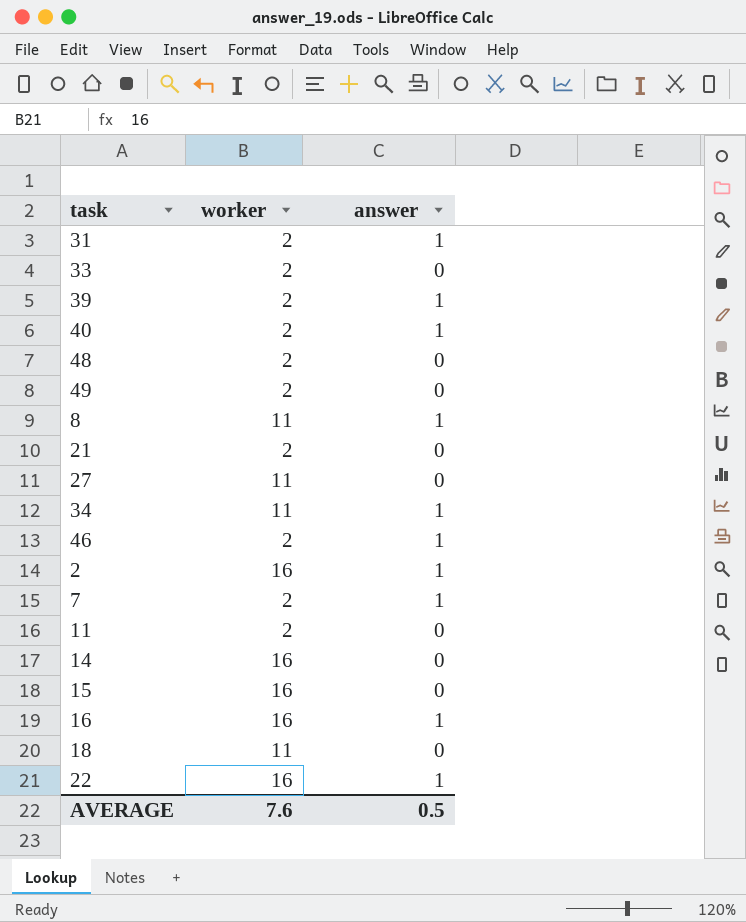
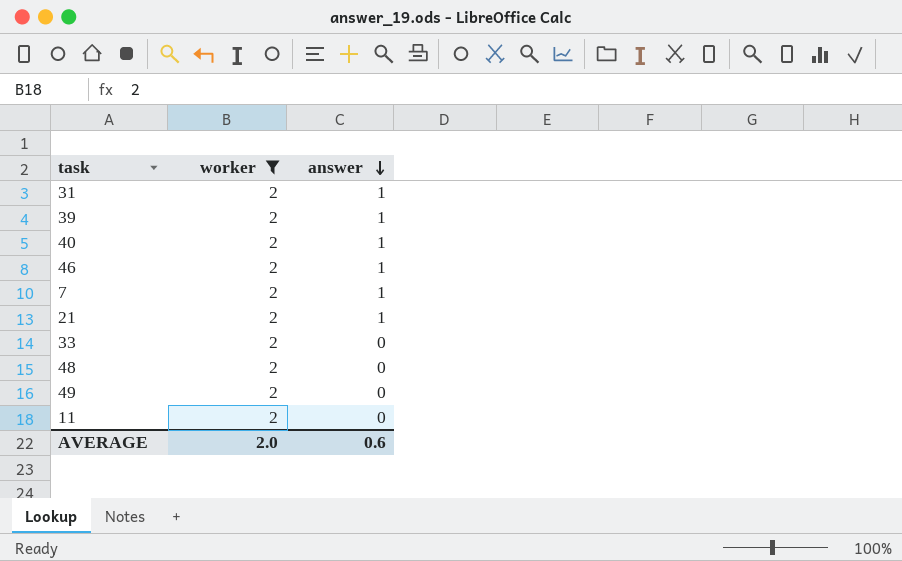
filter: none -> worker = 2
row order: none -> answer descending
21 | answer: 0 -> 1
AVERAGE | worker: 7.6 -> 2.0
AVERAGE | answer: 0.5 -> 0.6

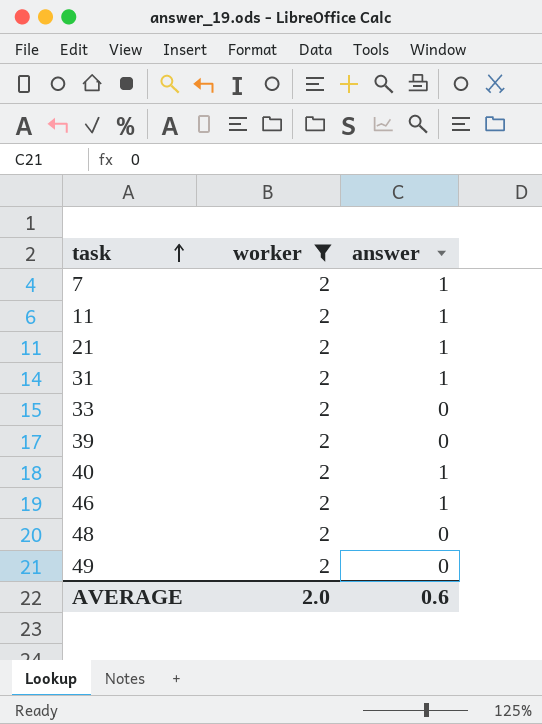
row order: answer descending -> task ascending
11 | answer: 0 -> 1
39 | answer: 1 -> 0

